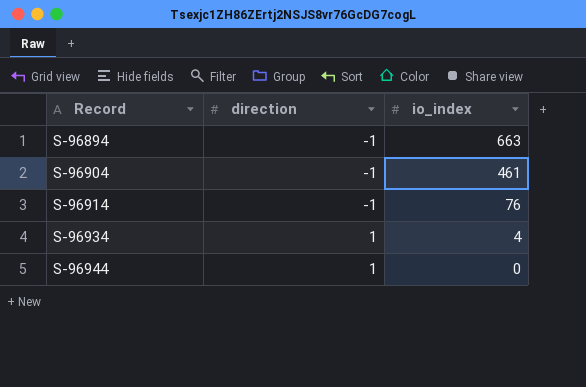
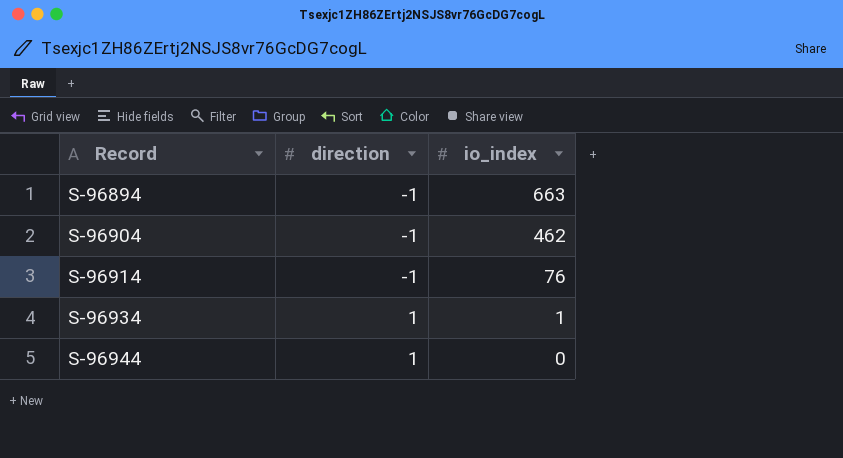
S-96904 | io_index: 461 -> 462
S-96934 | io_index: 4 -> 1

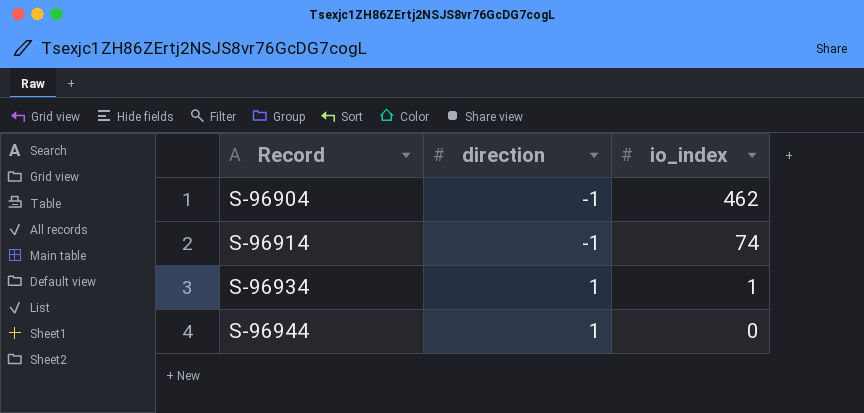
row S-96894: -1 | 663 -> none
S-96914 | io_index: 76 -> 74

